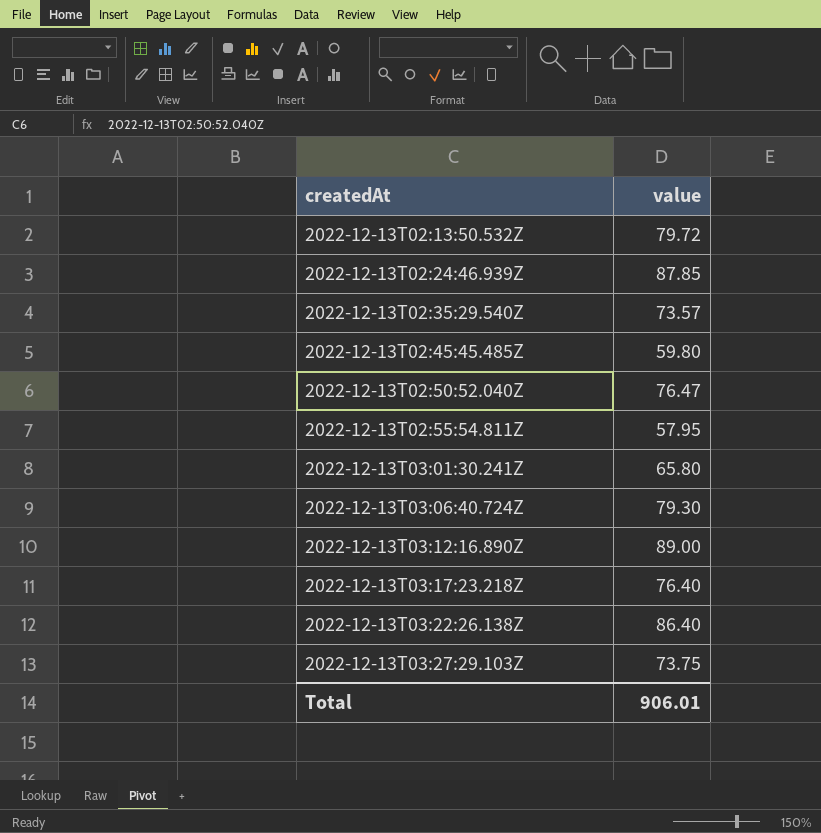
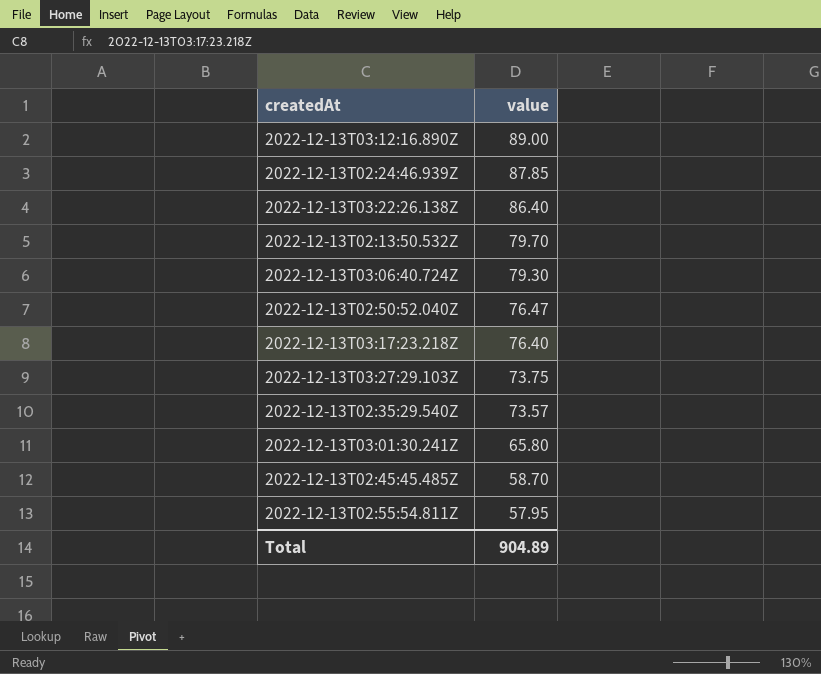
row order: createdAt ascending -> value descending
2022-12-13T02:13:50.532Z | value: 79.72 -> 79.70
2022-12-13T02:45:45.485Z | value: 59.80 -> 58.70
Total | value: 906.01 -> 904.89

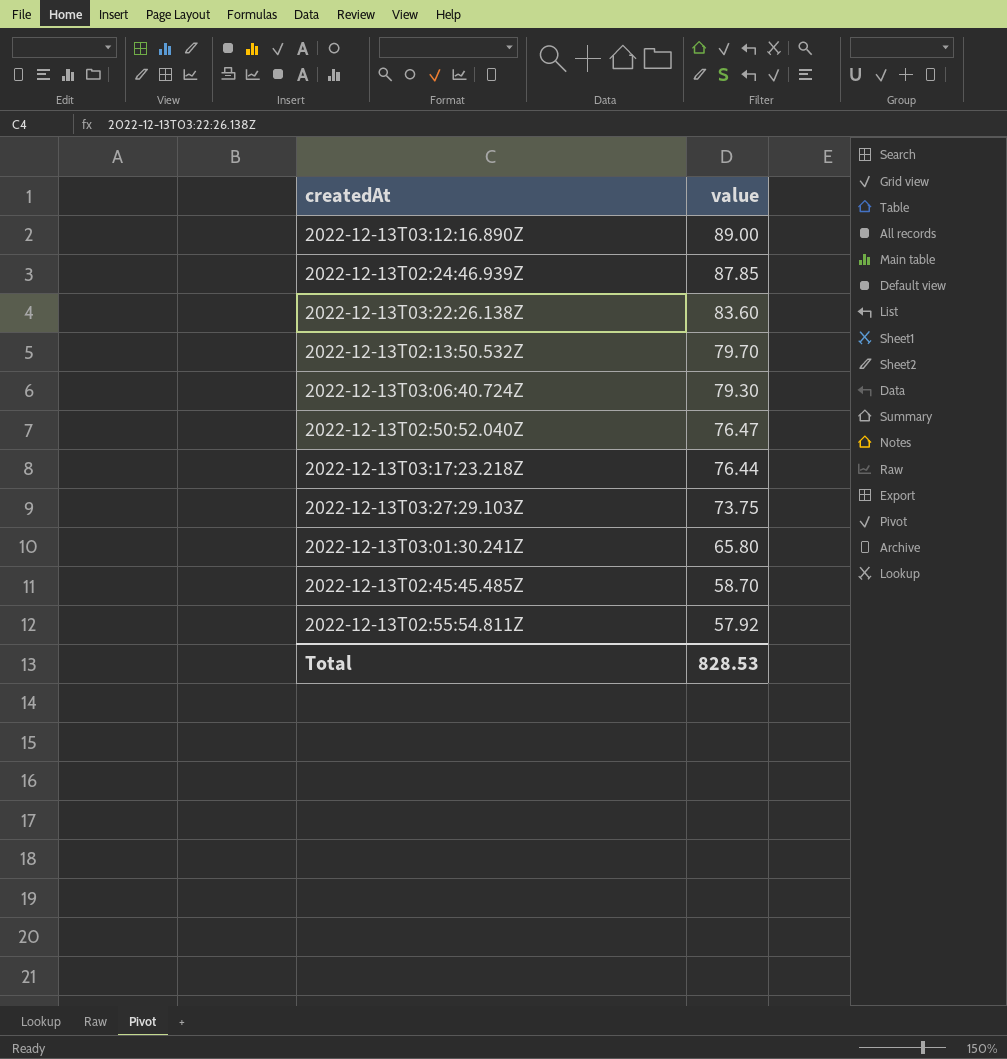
row 2022-12-13T02:35:29.540Z: 73.57 -> none
2022-12-13T03:22:26.138Z | value: 86.40 -> 83.60
2022-12-13T03:17:23.218Z | value: 76.40 -> 76.44
2022-12-13T02:55:54.811Z | value: 57.95 -> 57.92
Total | value: 904.89 -> 828.53

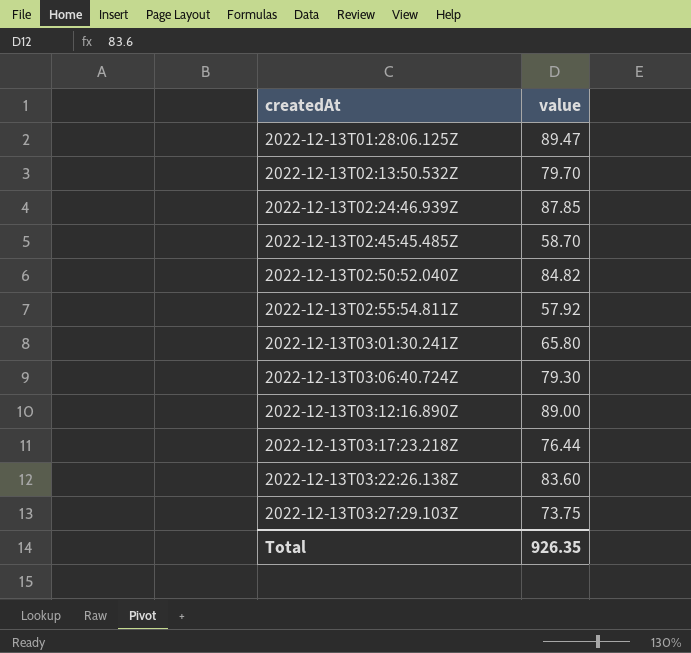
row order: value descending -> createdAt ascending
row 2022-12-13T01:28:06.125Z: none -> 89.47
2022-12-13T02:50:52.040Z | value: 76.47 -> 84.82
Total | value: 828.53 -> 926.35

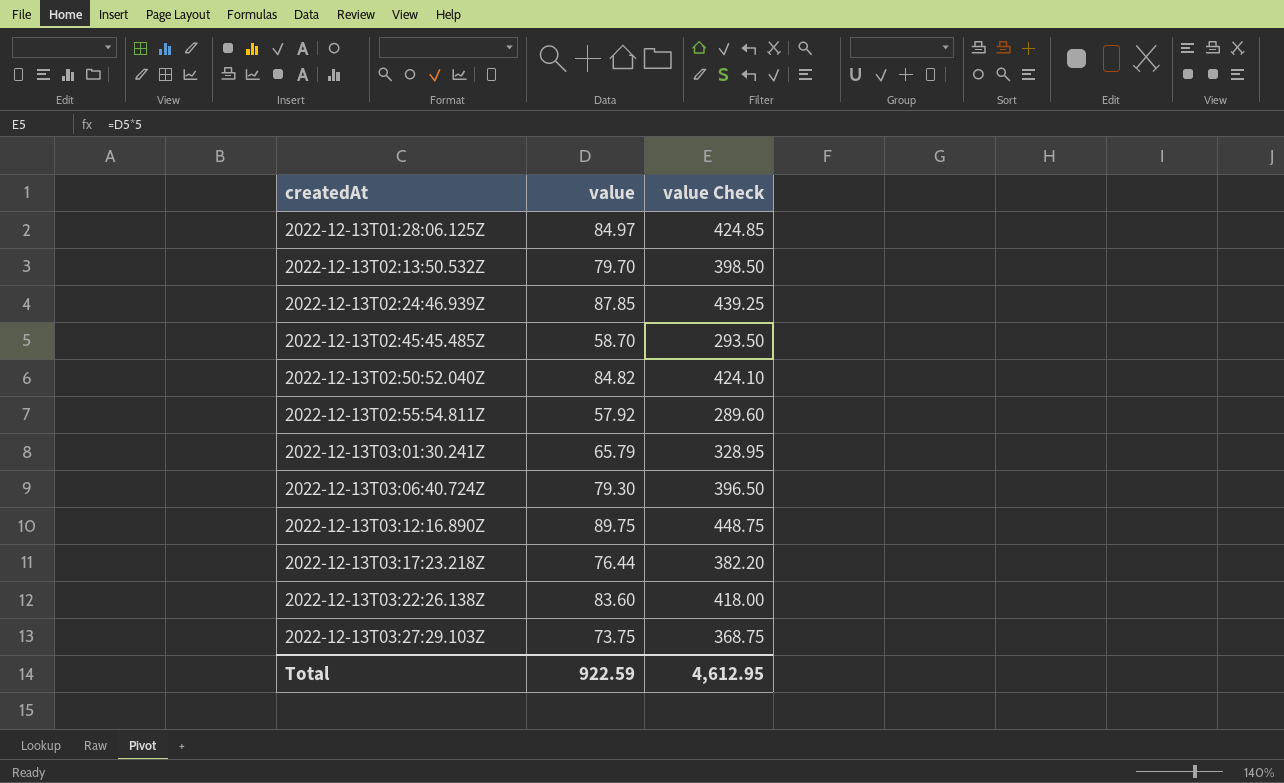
column value Check | formula: none -> [value] * 5
2022-12-13T01:28:06.125Z | value: 89.47 -> 84.97
2022-12-13T03:01:30.241Z | value: 65.80 -> 65.79
2022-12-13T03:12:16.890Z | value: 89.00 -> 89.75
Total | value: 926.35 -> 922.59

